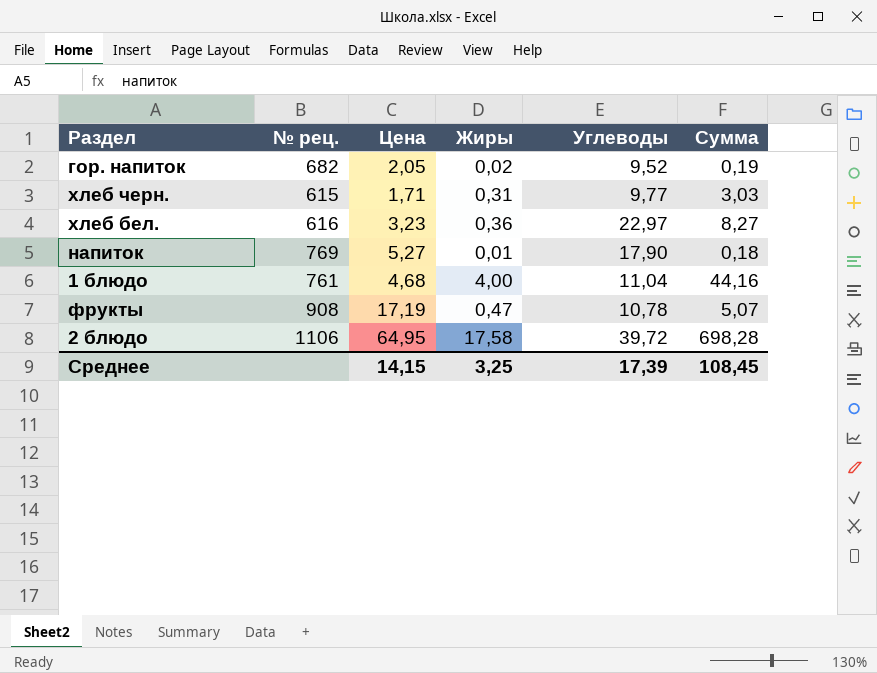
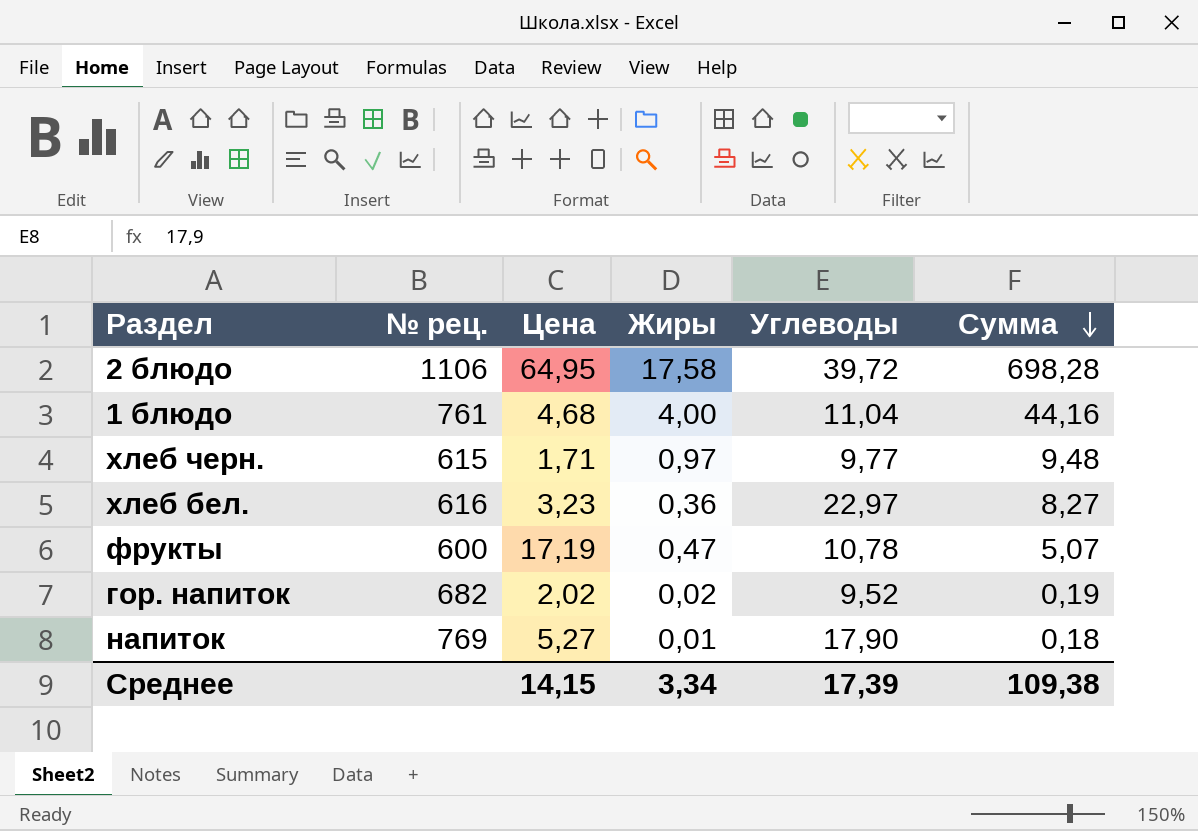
row order: none -> Сумма descending
хлеб черн. | Жиры: 0,31 -> 0,97
хлеб черн. | Сумма: 3,03 -> 9,48
фрукты | № рец.: 908 -> 600
гор. напиток | Цена: 2,05 -> 2,02
Среднее | Жиры: 3,25 -> 3,34
Среднее | Сумма: 108,45 -> 109,38

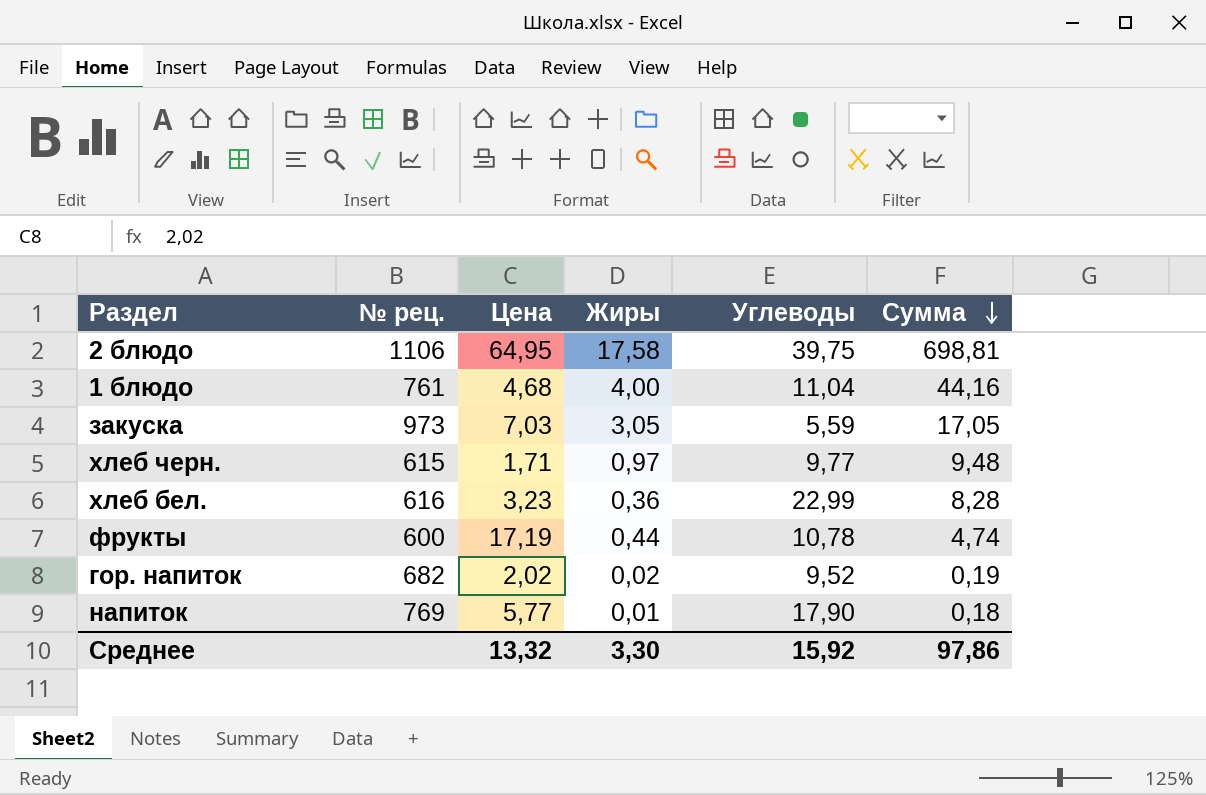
2 блюдо | Углеводы: 39,72 -> 39,75
2 блюдо | Сумма: 698,28 -> 698,81
row закуска: none -> 973 | 7,03 | 3,05 | 5,59 | 17,05
хлеб бел. | Углеводы: 22,97 -> 22,99
хлеб бел. | Сумма: 8,27 -> 8,28
фрукты | Жиры: 0,47 -> 0,44
фрукты | Сумма: 5,07 -> 4,74
напиток | Цена: 5,27 -> 5,77
Среднее | Цена: 14,15 -> 13,32
Среднее | Жиры: 3,34 -> 3,30
Среднее | Углеводы: 17,39 -> 15,92
Среднее | Сумма: 109,38 -> 97,86

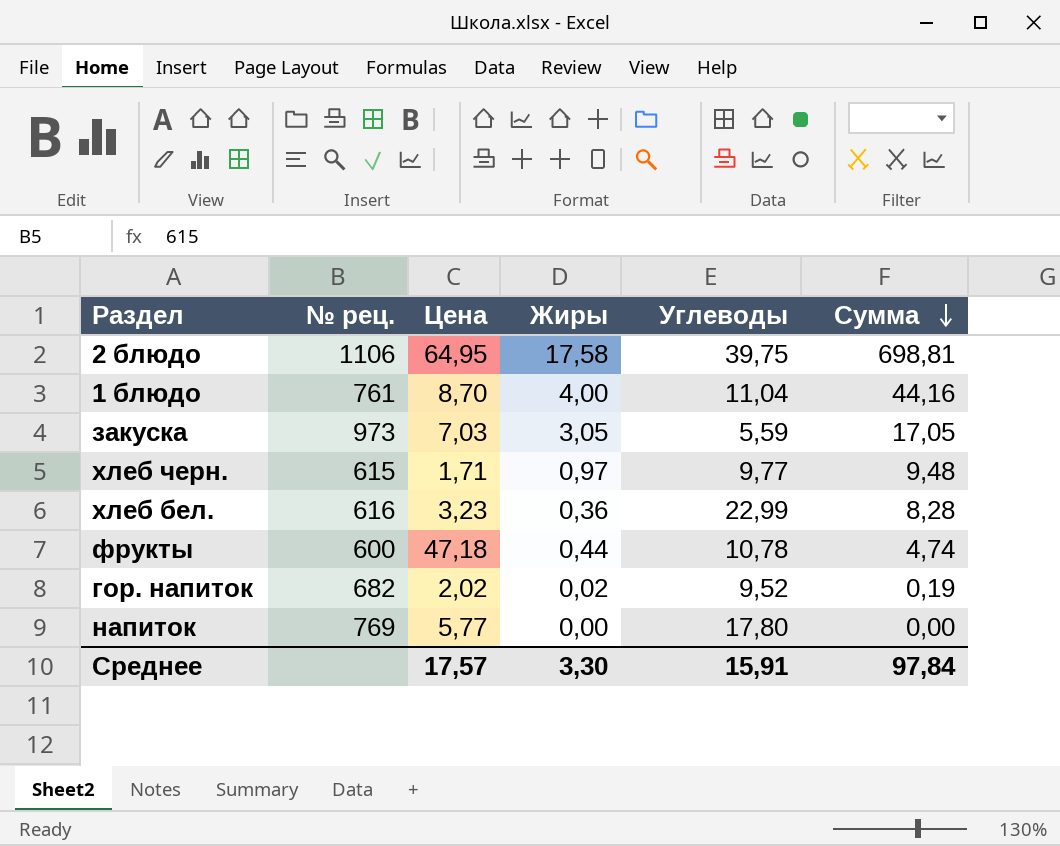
1 блюдо | Цена: 4,68 -> 8,70
фрукты | Цена: 17,19 -> 47,18
напиток | Жиры: 0,01 -> 0,00
напиток | Углеводы: 17,90 -> 17,80
напиток | Сумма: 0,18 -> 0,00
Среднее | Цена: 13,32 -> 17,57
Среднее | Углеводы: 15,92 -> 15,91
Среднее | Сумма: 97,86 -> 97,84

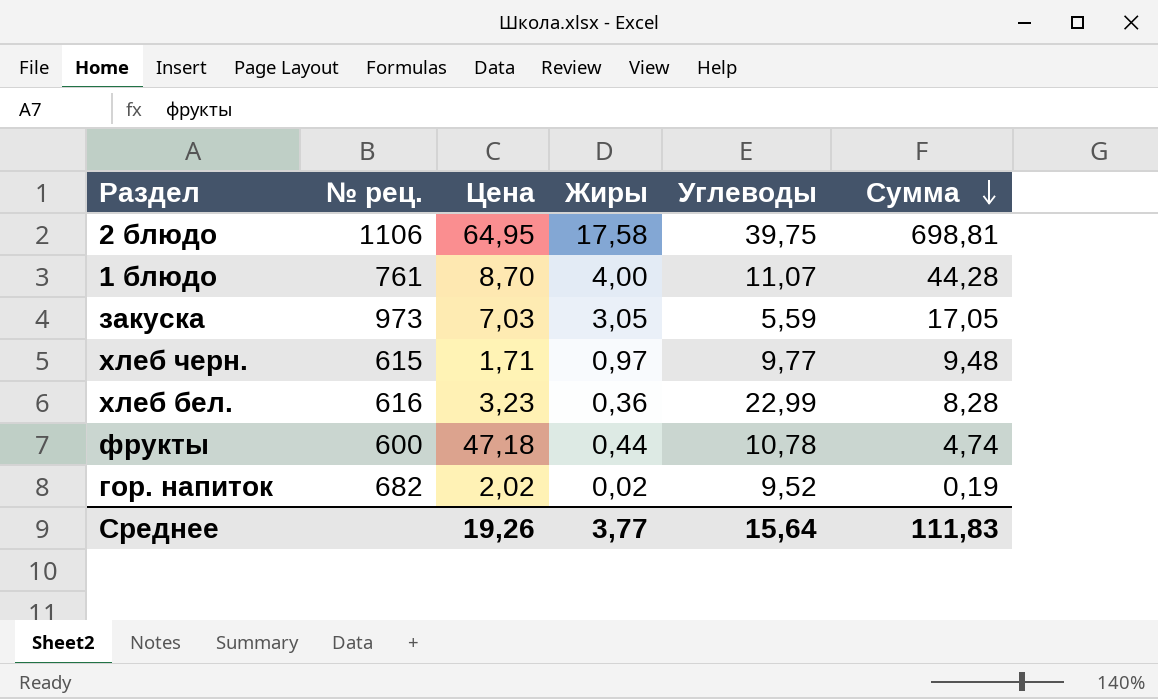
row напиток: 769 | 5,77 | 0,00 | 17,80 | 0,00 -> none
1 блюдо | Углеводы: 11,04 -> 11,07
1 блюдо | Сумма: 44,16 -> 44,28
Среднее | Цена: 17,57 -> 19,26
Среднее | Жиры: 3,30 -> 3,77
Среднее | Углеводы: 15,91 -> 15,64
Среднее | Сумма: 97,84 -> 111,83

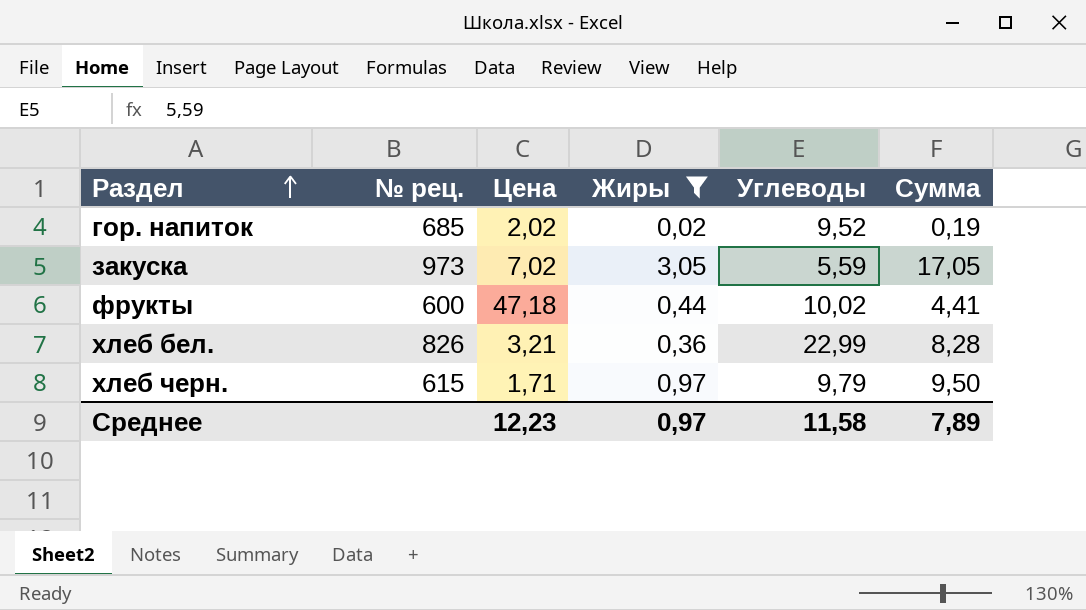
filter: none -> Жиры <= 3,05
row order: Сумма descending -> Раздел ascending
гор. напиток | № рец.: 682 -> 685
закуска | Цена: 7,03 -> 7,02
фрукты | Углеводы: 10,78 -> 10,02
фрукты | Сумма: 4,74 -> 4,41
хлеб бел. | № рец.: 616 -> 826
хлеб бел. | Цена: 3,23 -> 3,21
хлеб черн. | Углеводы: 9,77 -> 9,79
хлеб черн. | Сумма: 9,48 -> 9,50
Среднее | Цена: 19,26 -> 12,23
Среднее | Жиры: 3,77 -> 0,97
Среднее | Углеводы: 15,64 -> 11,58
Среднее | Сумма: 111,83 -> 7,89

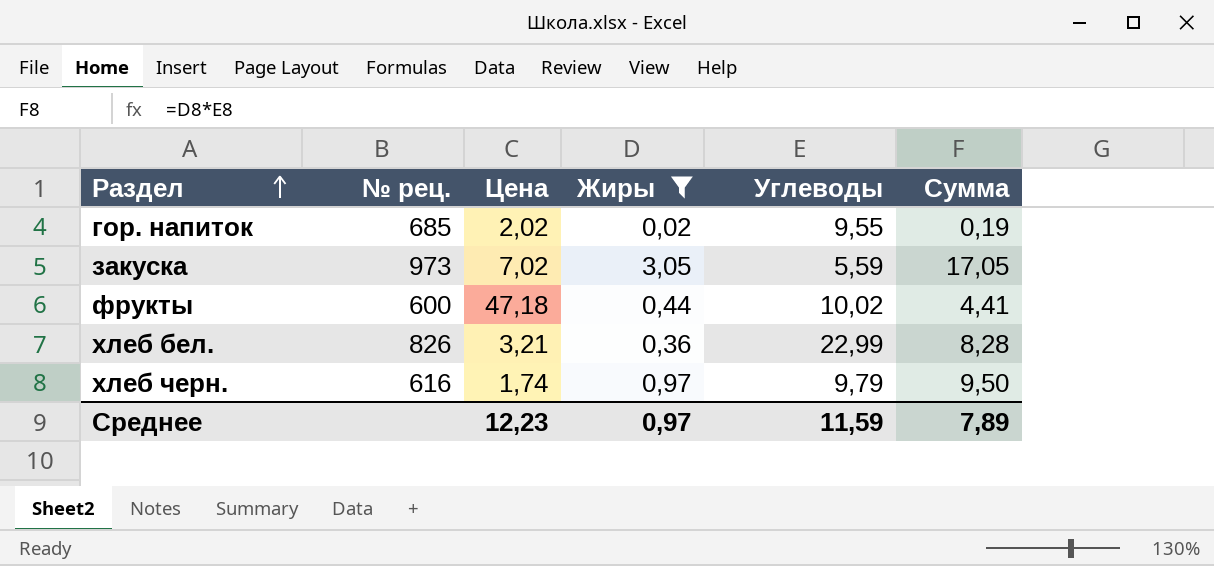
гор. напиток | Углеводы: 9,52 -> 9,55
хлеб черн. | № рец.: 615 -> 616
хлеб черн. | Цена: 1,71 -> 1,74
Среднее | Углеводы: 11,58 -> 11,59

